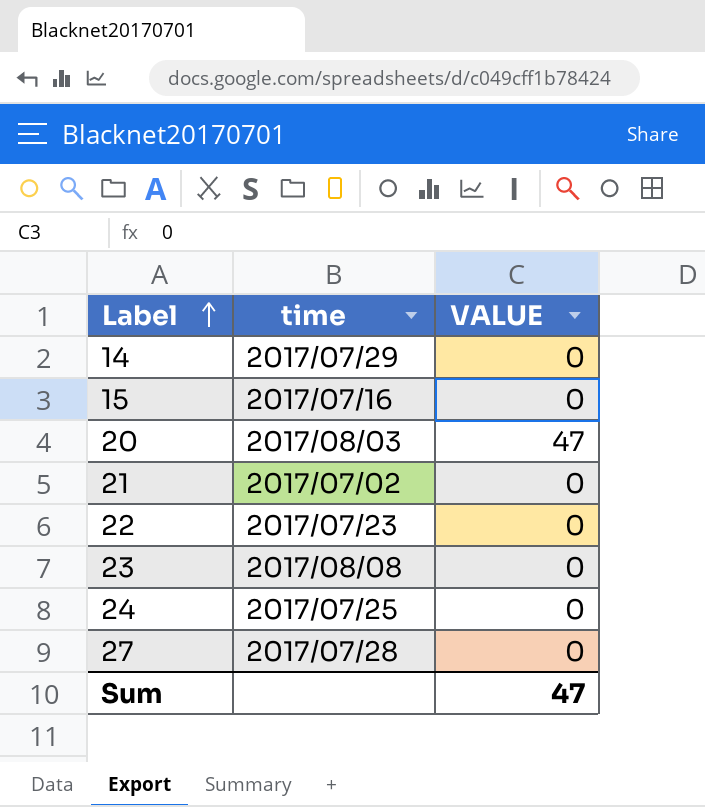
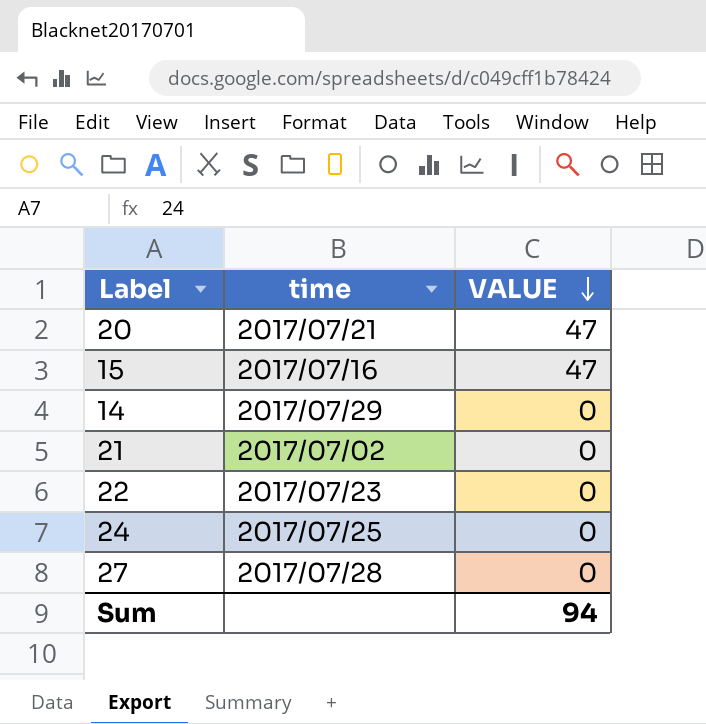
row order: Label ascending -> VALUE descending
row 23: 2017/08/08 | 0 -> none
20 | time: 2017/08/03 -> 2017/07/21
15 | VALUE: 0 -> 47
Sum | VALUE: 47 -> 94

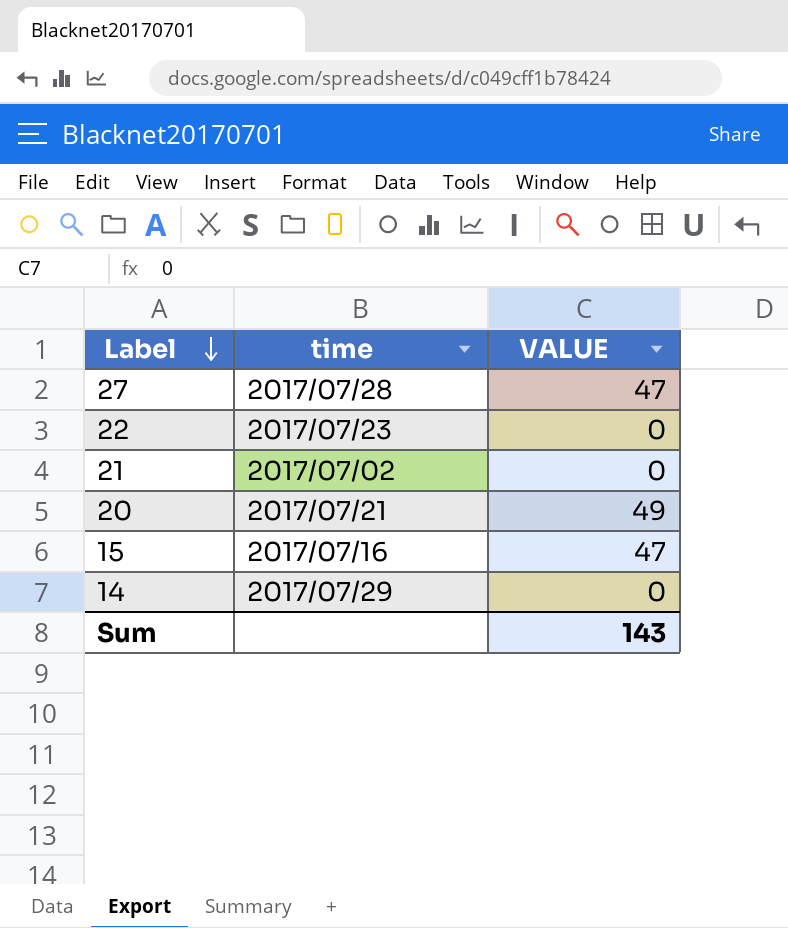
row order: VALUE descending -> Label descending
row 24: 2017/07/25 | 0 -> none
27 | VALUE: 0 -> 47
20 | VALUE: 47 -> 49
Sum | VALUE: 94 -> 143

